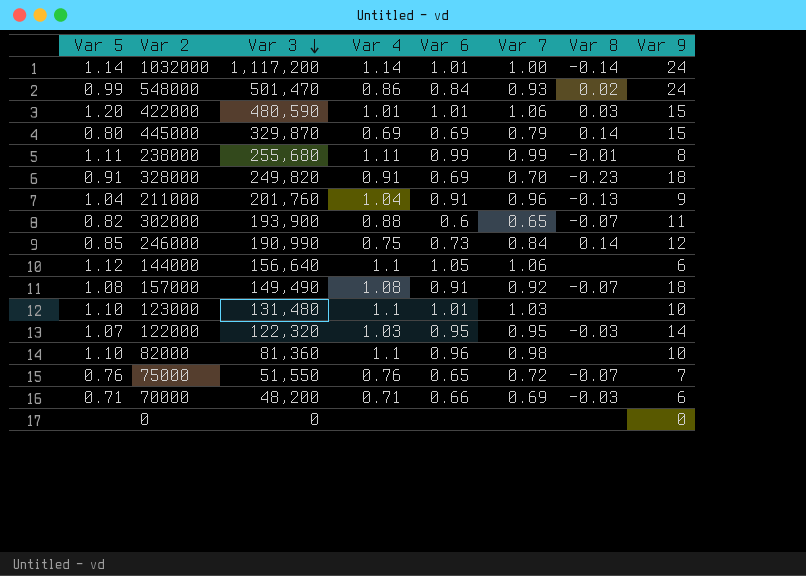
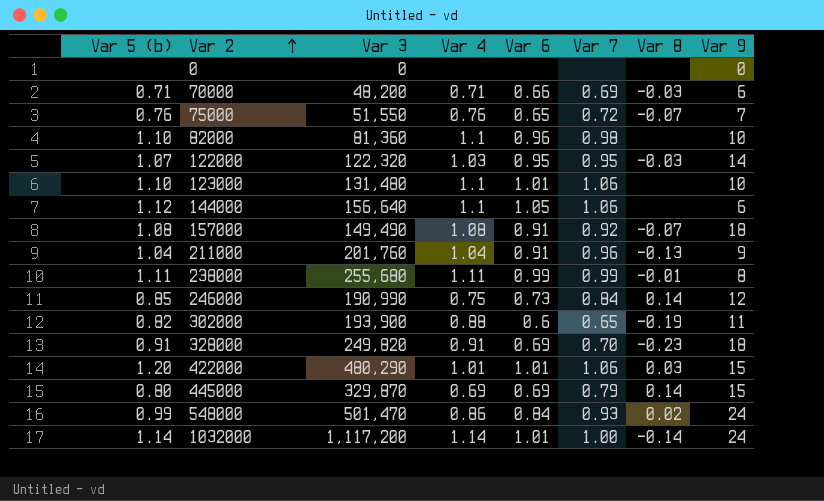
row order: Var 3 descending -> Var 2 ascending
column name: Var 5 -> Var 5 (b)
123000 | Var 7: 1.03 -> 1.06
302000 | Var 8: -0.07 -> -0.19
422000 | Var 3: 480,590 -> 480,290

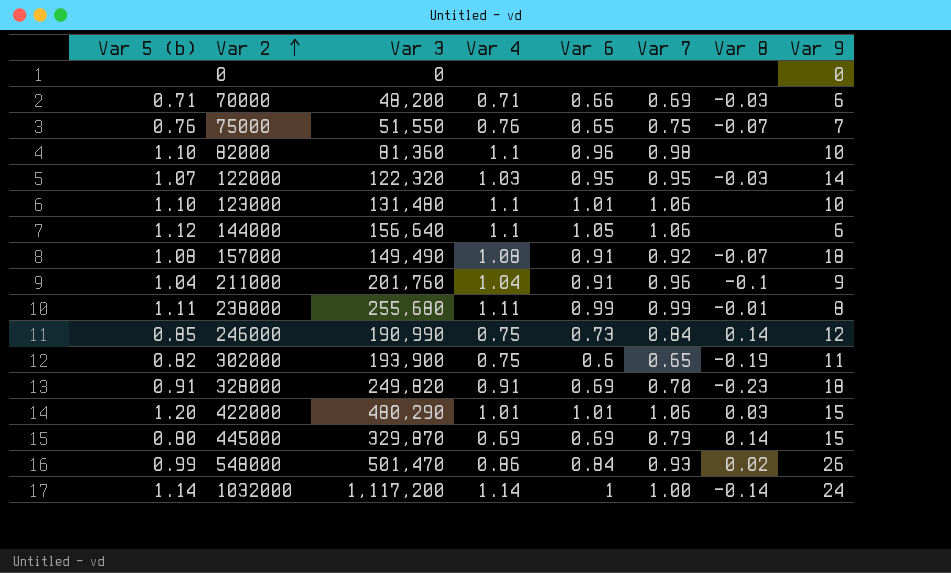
75000 | Var 7: 0.72 -> 0.75
211000 | Var 8: -0.13 -> -0.1
302000 | Var 4: 0.88 -> 0.75
548000 | Var 9: 24 -> 26
1032000 | Var 6: 1.01 -> 1

